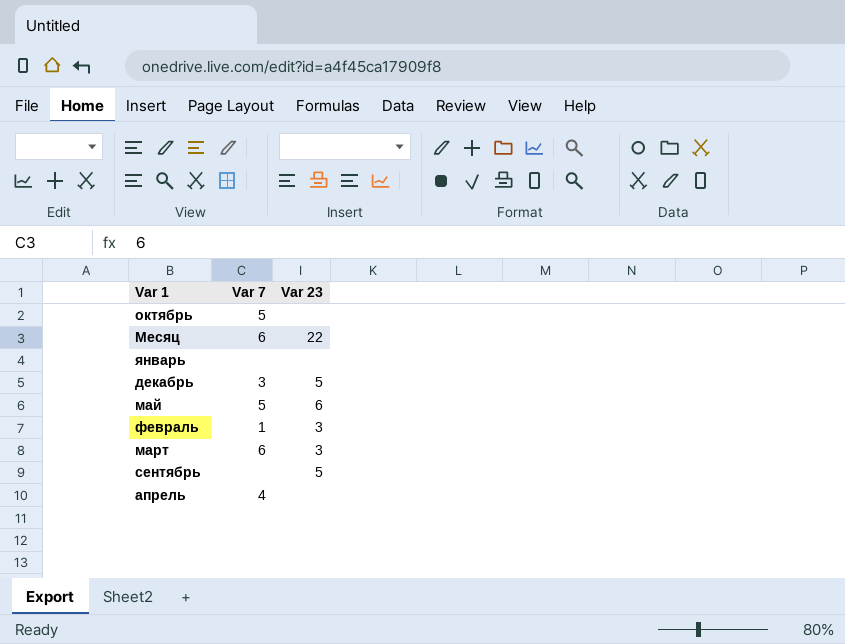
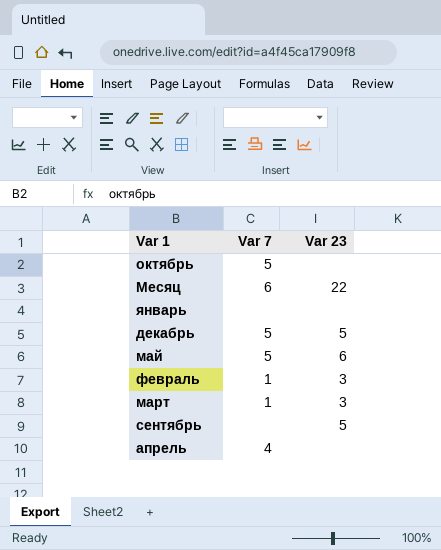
декабрь | Var 7: 3 -> 5
март | Var 7: 6 -> 1

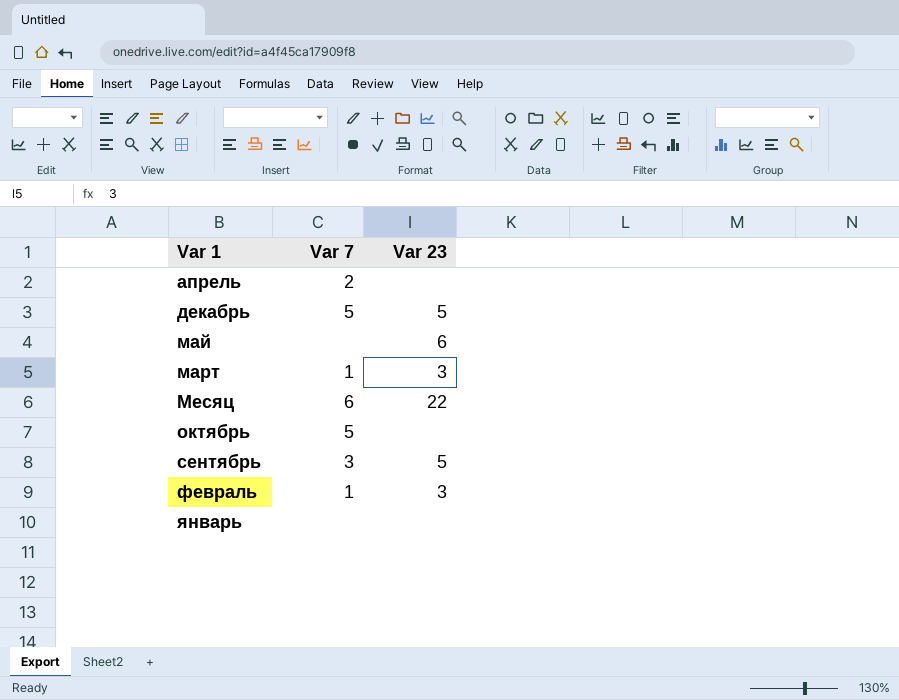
row order: none -> Var 1 ascending
апрель | Var 7: 4 -> 2
май | Var 7: 5 -> none
сентябрь | Var 7: none -> 3

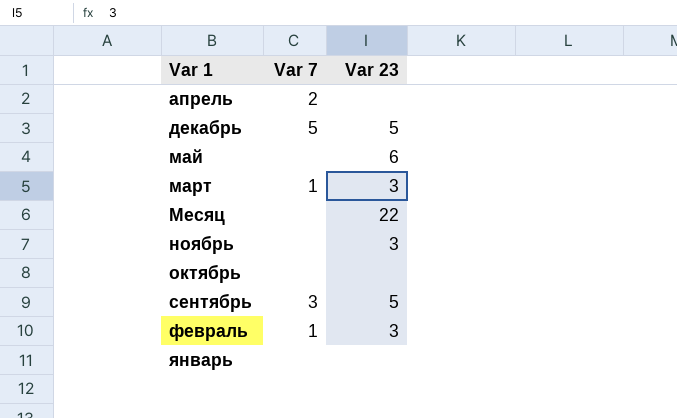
Месяц | Var 7: 6 -> none
row ноябрь: none -> none | 3
октябрь | Var 7: 5 -> none

